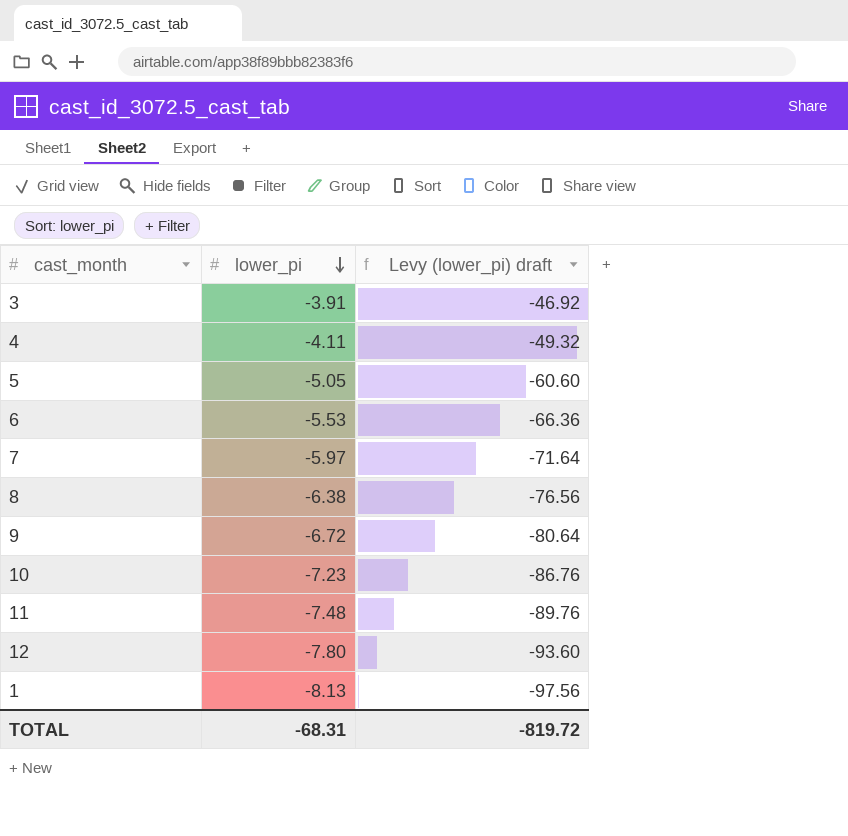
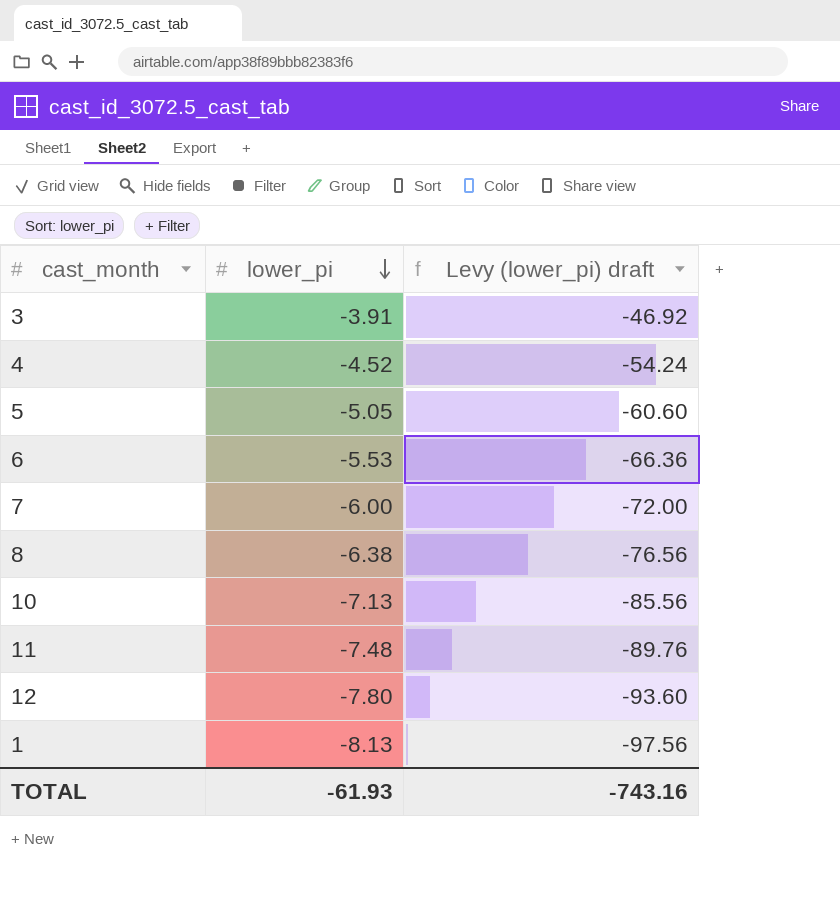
row 9: -6.72 | -80.64 -> none
4 | lower_pi: -4.11 -> -4.52
4 | Levy (lower_pi) draft: -49.32 -> -54.24
7 | lower_pi: -5.97 -> -6.00
7 | Levy (lower_pi) draft: -71.64 -> -72.00
10 | lower_pi: -7.23 -> -7.13
10 | Levy (lower_pi) draft: -86.76 -> -85.56
TOTAL | lower_pi: -68.31 -> -61.93
TOTAL | Levy (lower_pi) draft: -819.72 -> -743.16

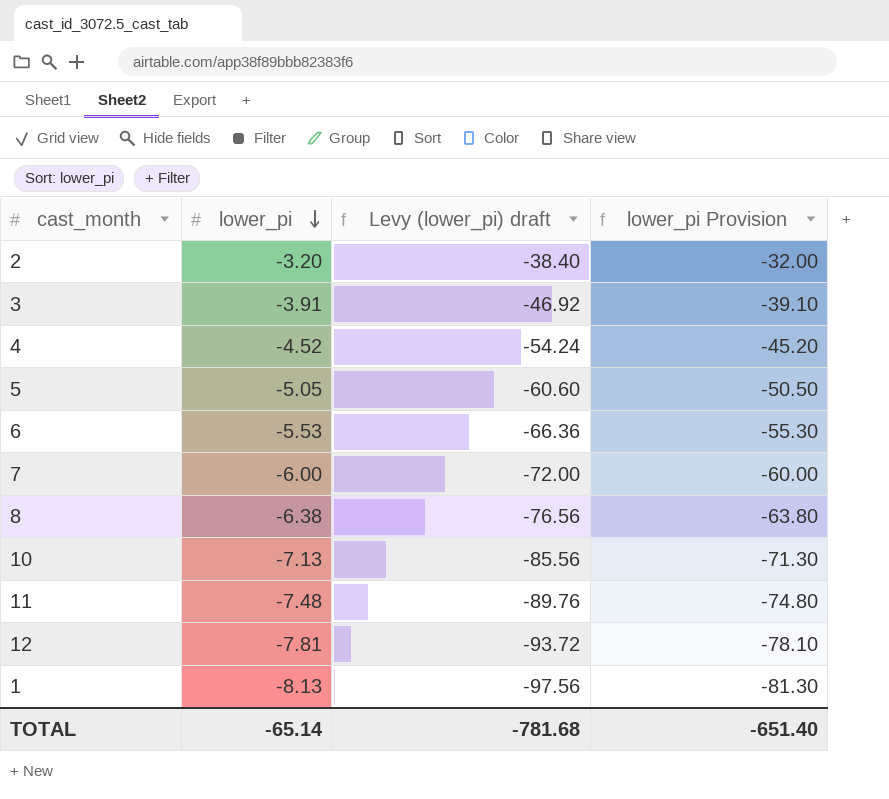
column lower_pi Provision | formula: none -> [lower_pi] * 10
row 2: none -> -3.20 | -38.40 | -32.00
12 | lower_pi: -7.80 -> -7.81
12 | Levy (lower_pi) draft: -93.60 -> -93.72
TOTAL | lower_pi: -61.93 -> -65.14
TOTAL | Levy (lower_pi) draft: -743.16 -> -781.68

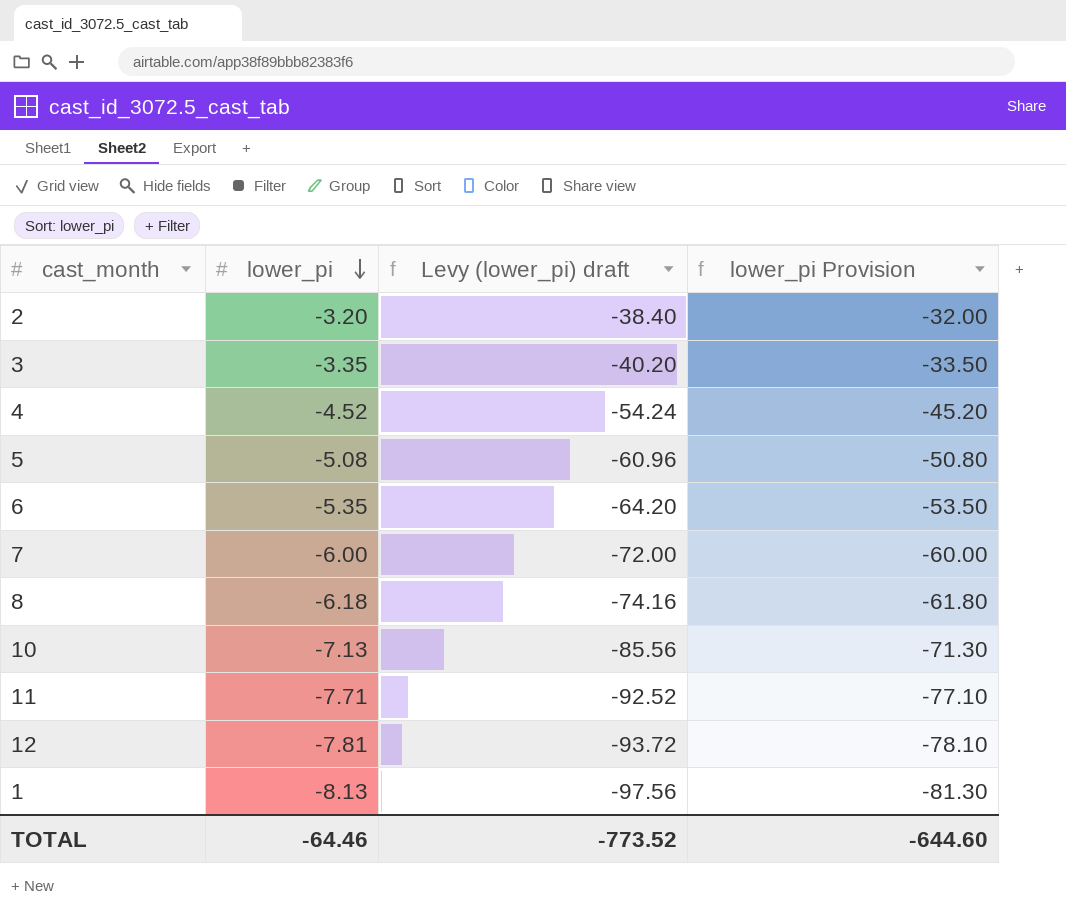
3 | lower_pi: -3.91 -> -3.35
3 | Levy (lower_pi) draft: -46.92 -> -40.20
3 | lower_pi Provision: -39.10 -> -33.50
5 | lower_pi: -5.05 -> -5.08
5 | Levy (lower_pi) draft: -60.60 -> -60.96
5 | lower_pi Provision: -50.50 -> -50.80
6 | lower_pi: -5.53 -> -5.35
6 | Levy (lower_pi) draft: -66.36 -> -64.20
6 | lower_pi Provision: -55.30 -> -53.50
8 | lower_pi: -6.38 -> -6.18
8 | Levy (lower_pi) draft: -76.56 -> -74.16
8 | lower_pi Provision: -63.80 -> -61.80
11 | lower_pi: -7.48 -> -7.71
11 | Levy (lower_pi) draft: -89.76 -> -92.52
11 | lower_pi Provision: -74.80 -> -77.10
TOTAL | lower_pi: -65.14 -> -64.46
TOTAL | Levy (lower_pi) draft: -781.68 -> -773.52
TOTAL | lower_pi Provision: -651.40 -> -644.60

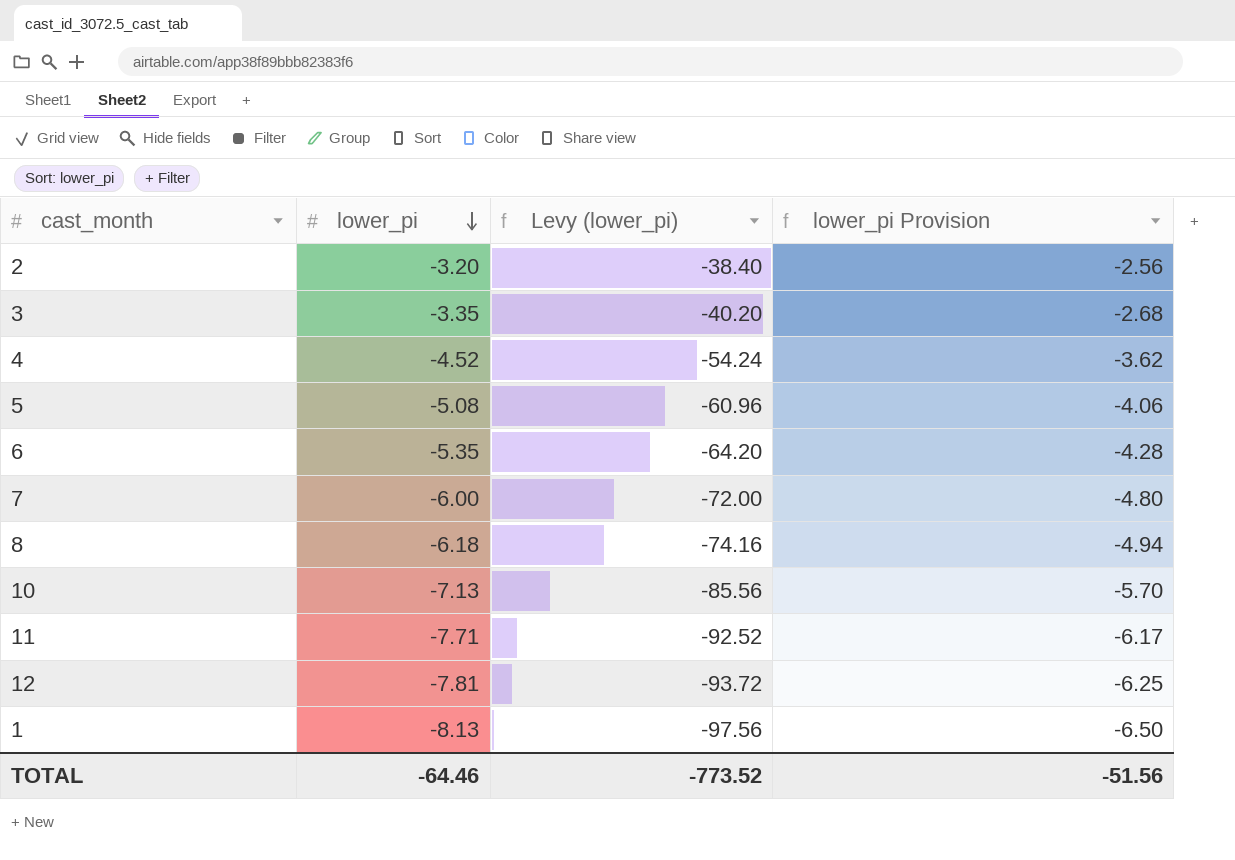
column name: Levy (lower_pi) draft -> Levy (lower_pi)
column lower_pi Provision | formula: [lower_pi] * 10 -> [lower_pi] * 0.8
TOTAL | lower_pi Provision: -644.60 -> -51.56

